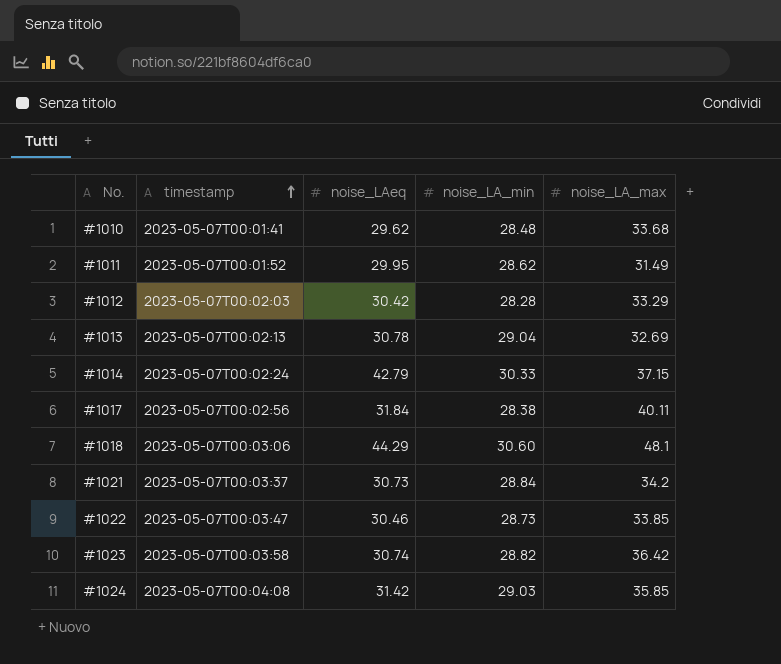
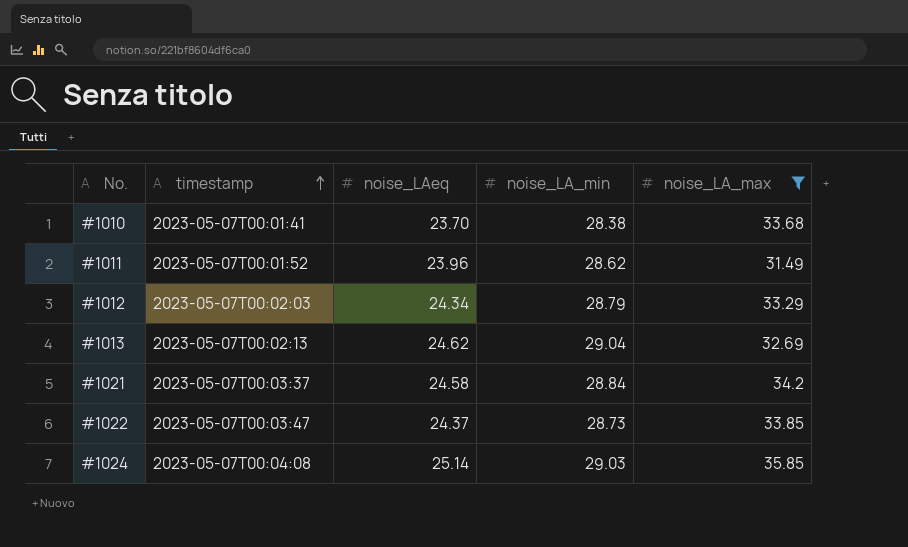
filter: none -> noise_LA_max <= 35.85
#1010 | noise_LAeq: 29.62 -> 23.70
#1010 | noise_LA_min: 28.48 -> 28.38
#1011 | noise_LAeq: 29.95 -> 23.96
#1012 | noise_LAeq: 30.42 -> 24.34
#1012 | noise_LA_min: 28.28 -> 28.79
#1013 | noise_LAeq: 30.78 -> 24.62
#1021 | noise_LAeq: 30.73 -> 24.58
#1022 | noise_LAeq: 30.46 -> 24.37
#1024 | noise_LAeq: 31.42 -> 25.14

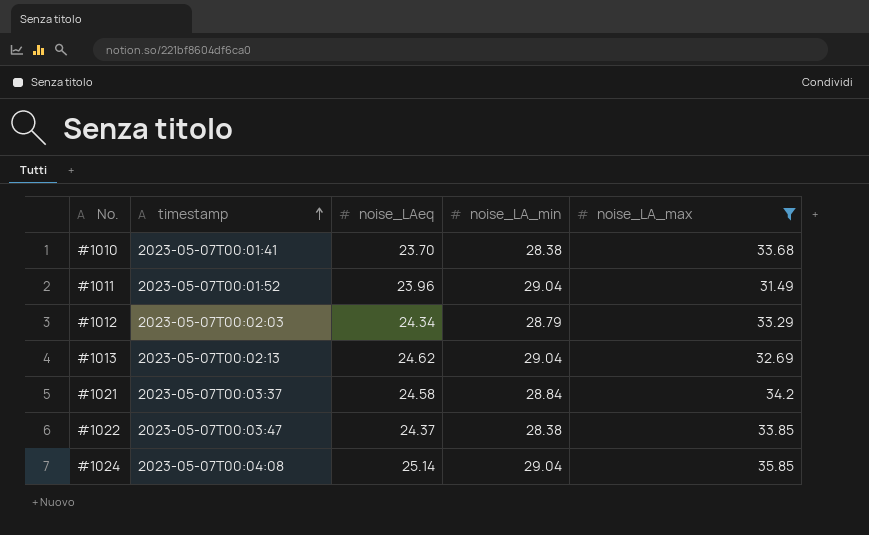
#1011 | noise_LA_min: 28.62 -> 29.04
#1022 | noise_LA_min: 28.73 -> 28.38
#1024 | noise_LA_min: 29.03 -> 29.04

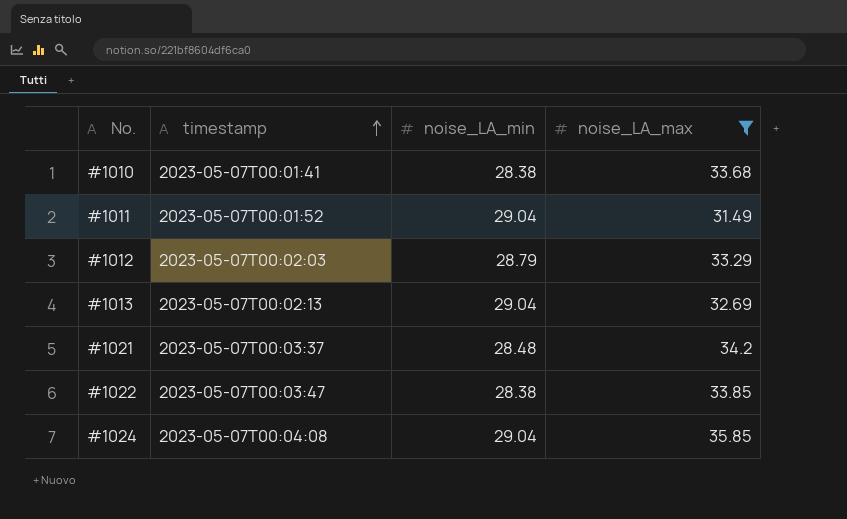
column noise_LAeq | position: 3 -> none
#1021 | noise_LA_min: 28.84 -> 28.48

